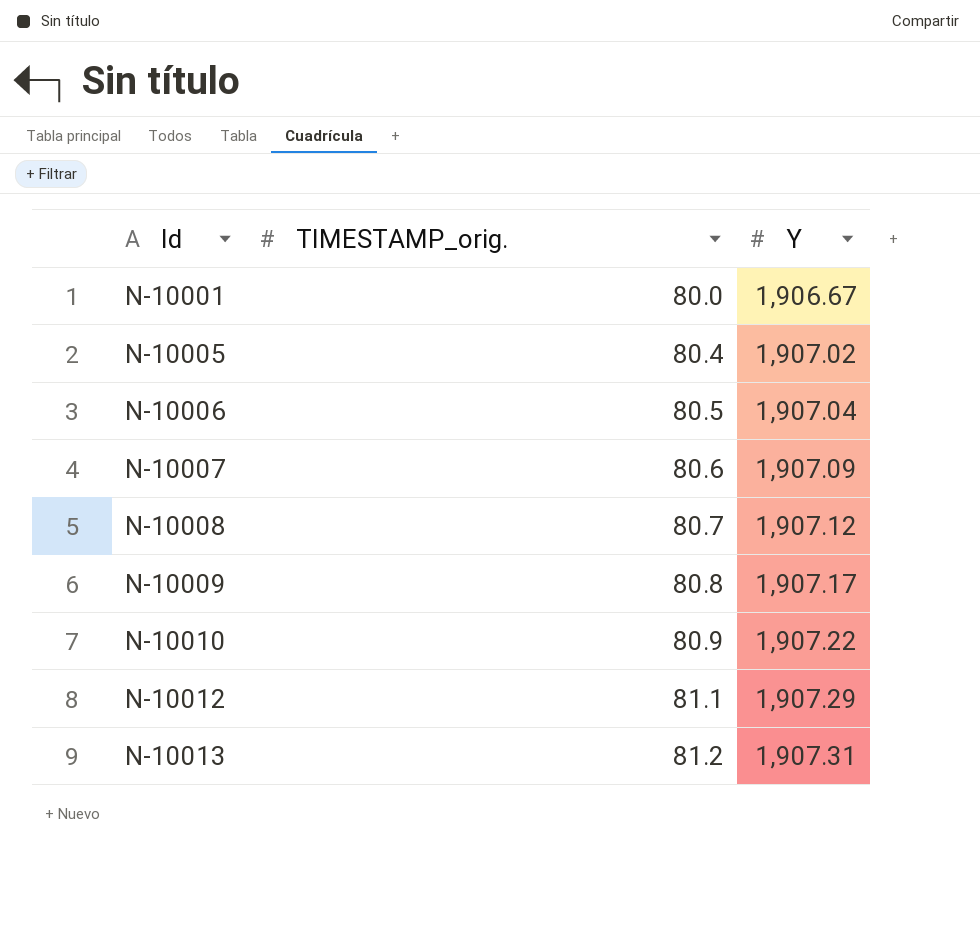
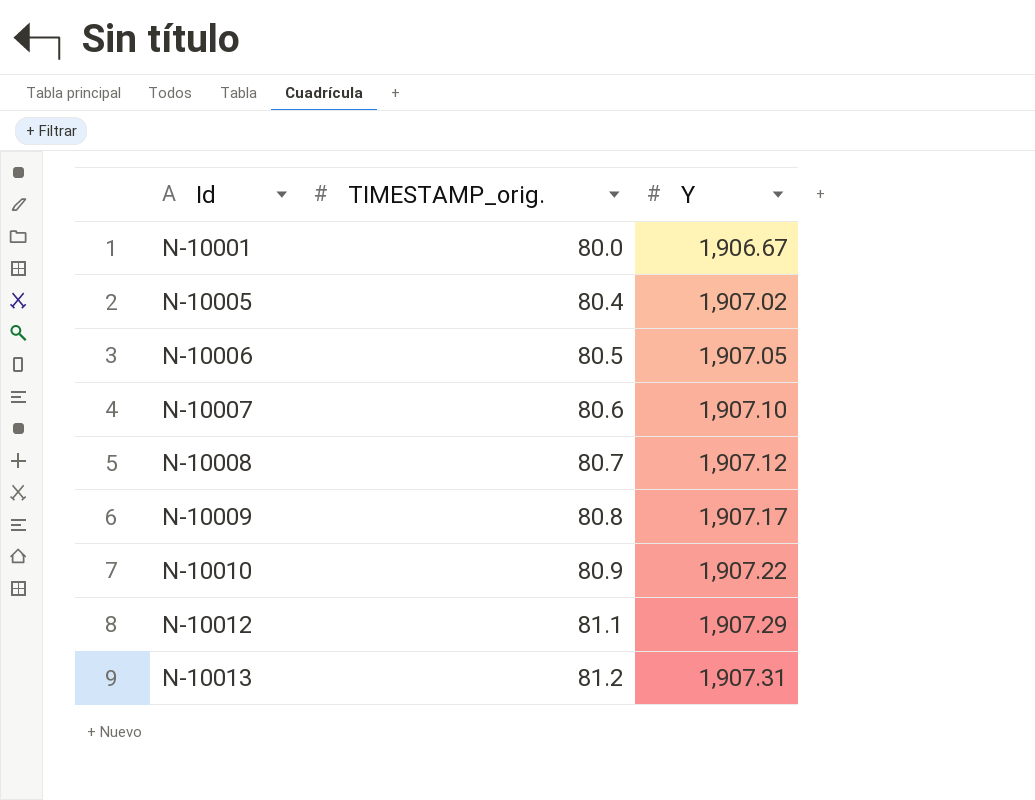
N-10006 | Y: 1,907.04 -> 1,907.05
N-10007 | Y: 1,907.09 -> 1,907.10

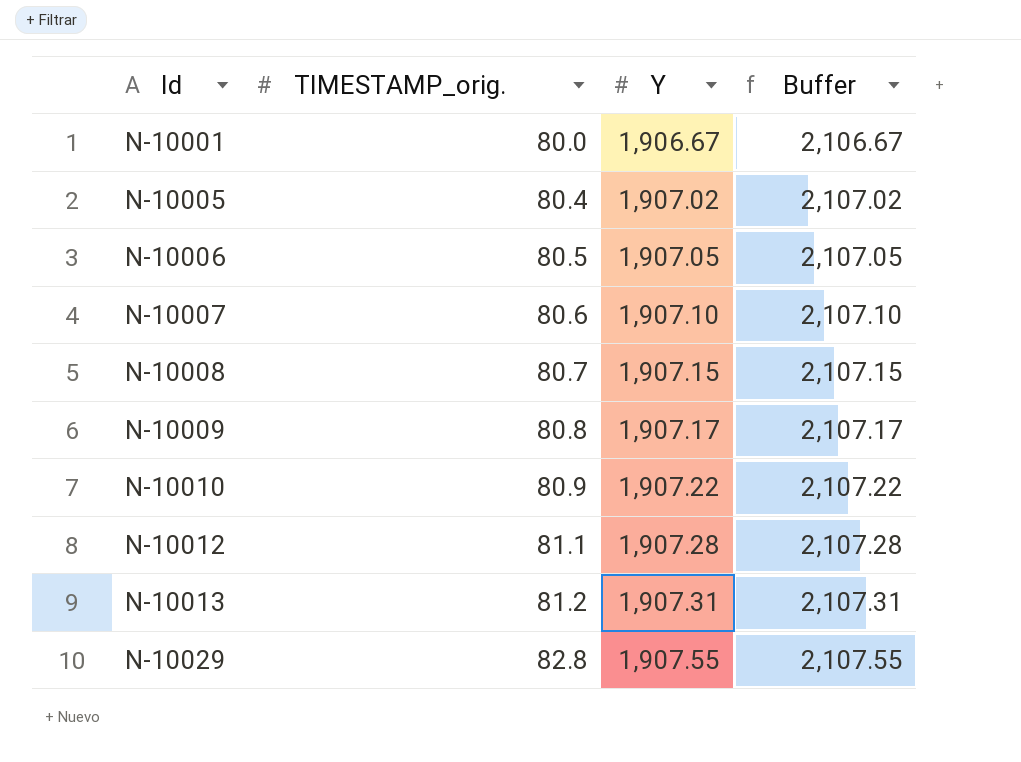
column Buffer | formula: none -> [Y] + 200
N-10008 | Y: 1,907.12 -> 1,907.15
N-10012 | Y: 1,907.29 -> 1,907.28
row N-10029: none -> 82.8 | 1,907.55 | 2,107.55

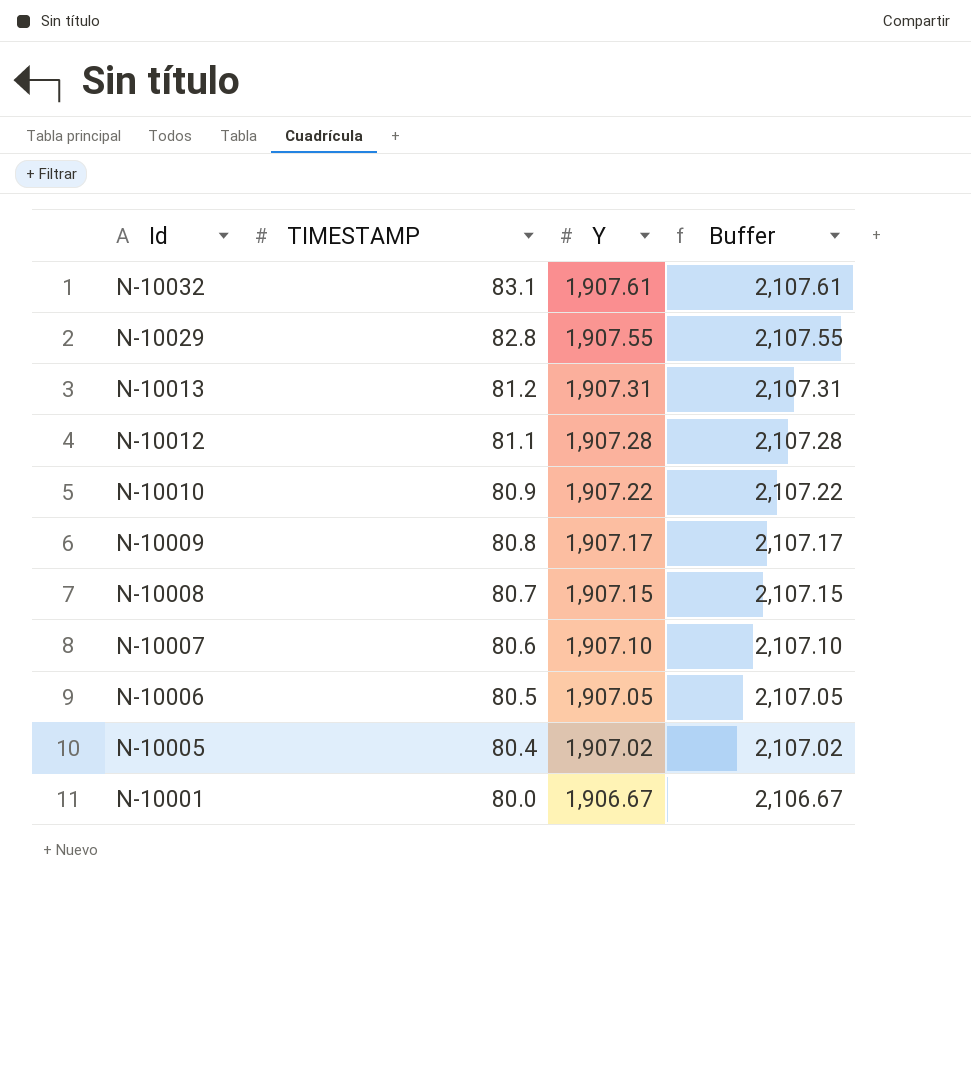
row order: Id ascending -> Id descending
column name: TIMESTAMP_orig. -> TIMESTAMP
row N-10032: none -> 83.1 | 1,907.61 | 2,107.61

